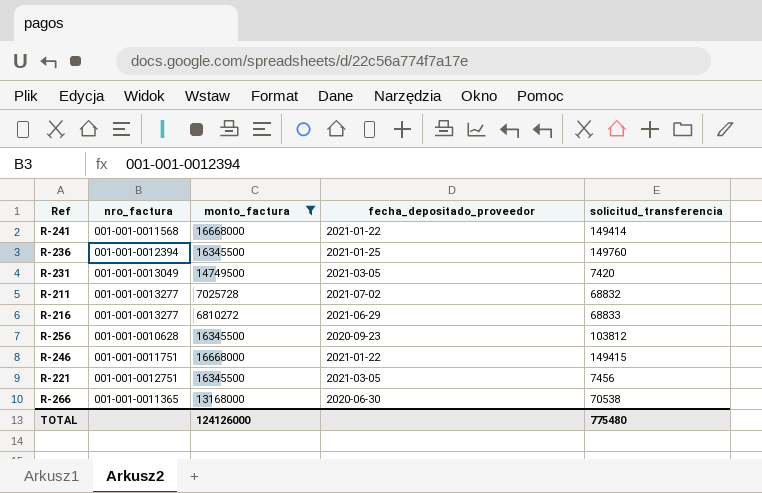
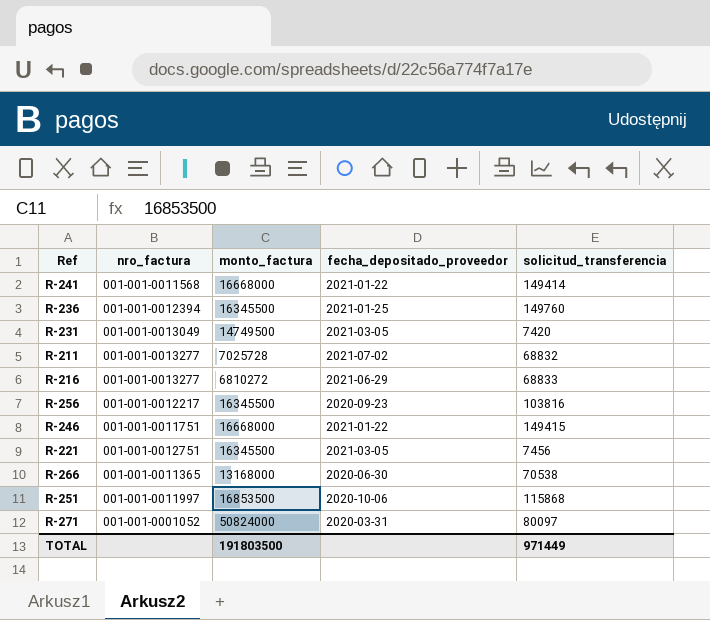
filter: monto_factura <= 16668000 -> none
R-256 | nro_factura: 001-001-0010628 -> 001-001-0012217
R-256 | solicitud_transferencia: 103812 -> 103816
TOTAL | monto_factura: 124126000 -> 191803500
TOTAL | solicitud_transferencia: 775480 -> 971449

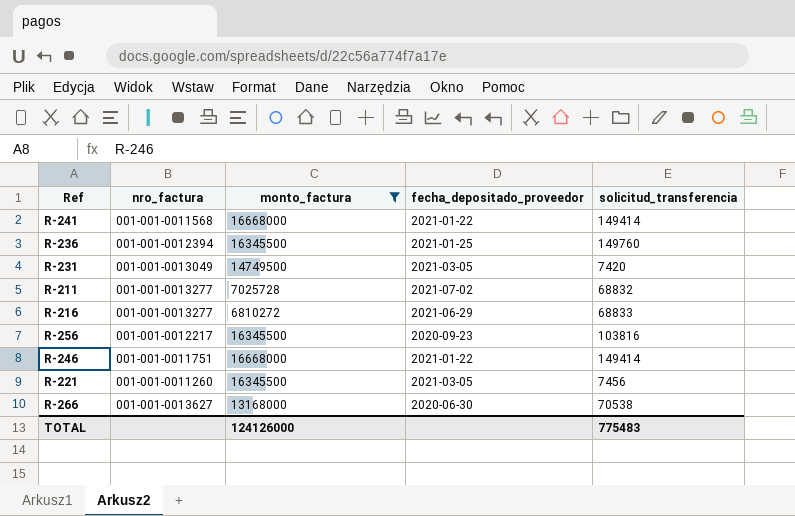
filter: none -> monto_factura <= 16668000
R-246 | solicitud_transferencia: 149415 -> 149414
R-221 | nro_factura: 001-001-0012751 -> 001-001-0011260
R-266 | nro_factura: 001-001-0011365 -> 001-001-0013627
TOTAL | monto_factura: 191803500 -> 124126000
TOTAL | solicitud_transferencia: 971449 -> 775483

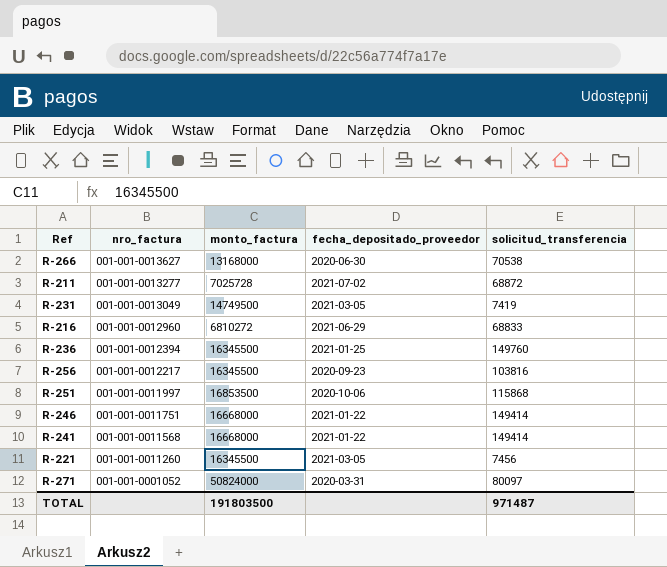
filter: monto_factura <= 16668000 -> none
row order: none -> nro_factura descending
R-211 | solicitud_transferencia: 68832 -> 68872
R-231 | solicitud_transferencia: 7420 -> 7419
R-216 | nro_factura: 001-001-0013277 -> 001-001-0012960
TOTAL | monto_factura: 124126000 -> 191803500
TOTAL | solicitud_transferencia: 775483 -> 971487

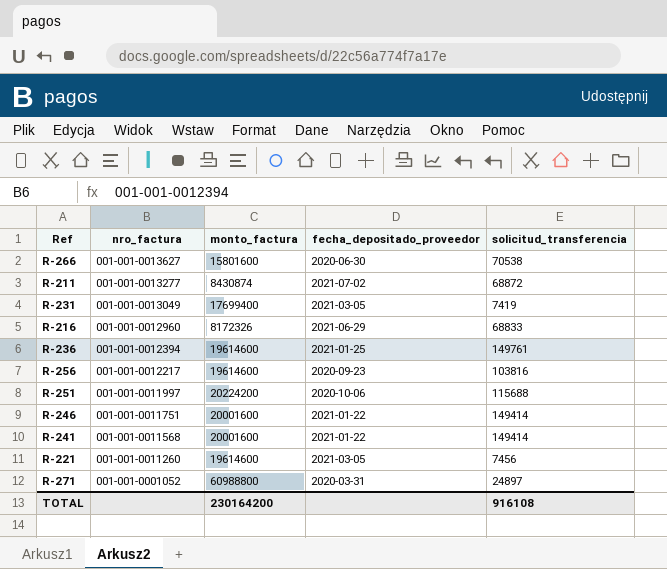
R-266 | monto_factura: 13168000 -> 15801600
R-211 | monto_factura: 7025728 -> 8430874
R-231 | monto_factura: 14749500 -> 17699400
R-216 | monto_factura: 6810272 -> 8172326
R-236 | monto_factura: 16345500 -> 19614600
R-236 | solicitud_transferencia: 149760 -> 149761
R-256 | monto_factura: 16345500 -> 19614600
R-251 | monto_factura: 16853500 -> 20224200
R-251 | solicitud_transferencia: 115868 -> 115688
R-246 | monto_factura: 16668000 -> 20001600
R-241 | monto_factura: 16668000 -> 20001600
R-221 | monto_factura: 16345500 -> 19614600
R-271 | monto_factura: 50824000 -> 60988800
R-271 | solicitud_transferencia: 80097 -> 24897
TOTAL | monto_factura: 191803500 -> 230164200
TOTAL | solicitud_transferencia: 971487 -> 916108

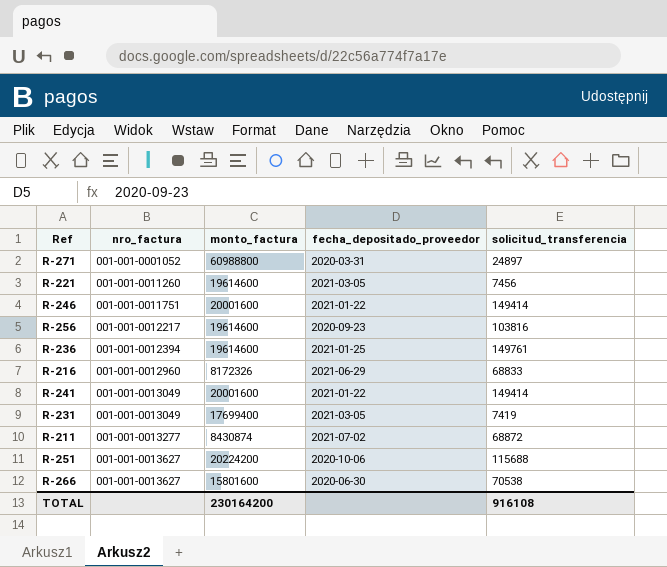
row order: nro_factura descending -> nro_factura ascending
R-241 | nro_factura: 001-001-0011568 -> 001-001-0013049
R-251 | nro_factura: 001-001-0011997 -> 001-001-0013627

